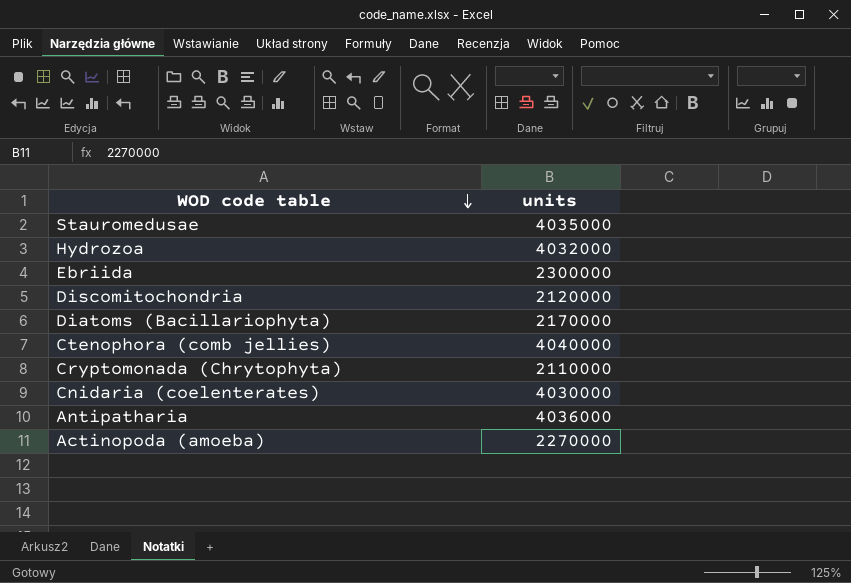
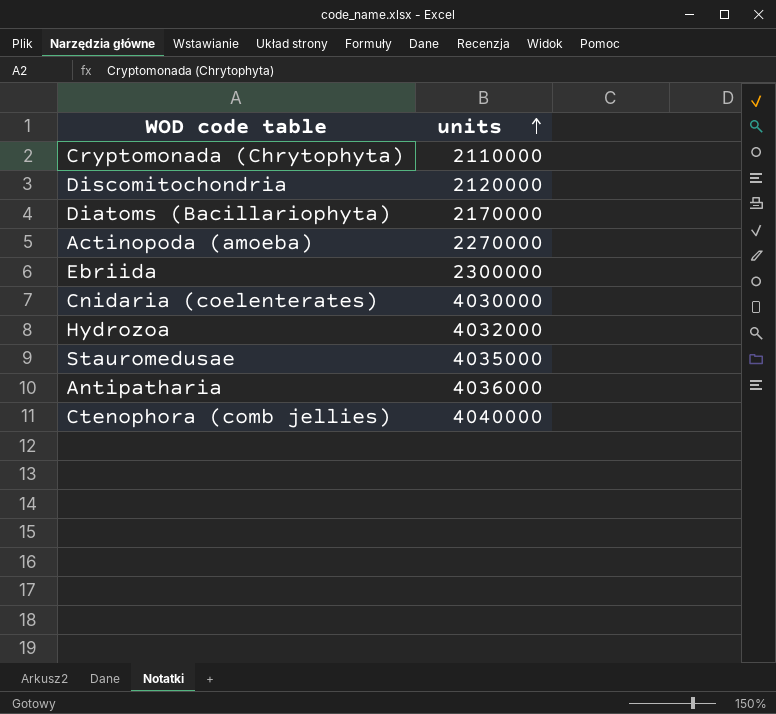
row order: WOD code table descending -> units ascending

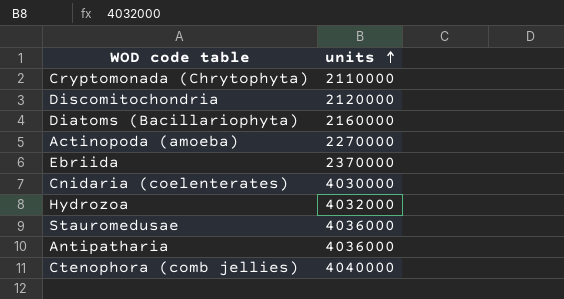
Diatoms (Bacillariophyta) | units: 2170000 -> 2160000
Ebriida | units: 2300000 -> 2370000
Stauromedusae | units: 4035000 -> 4036000

